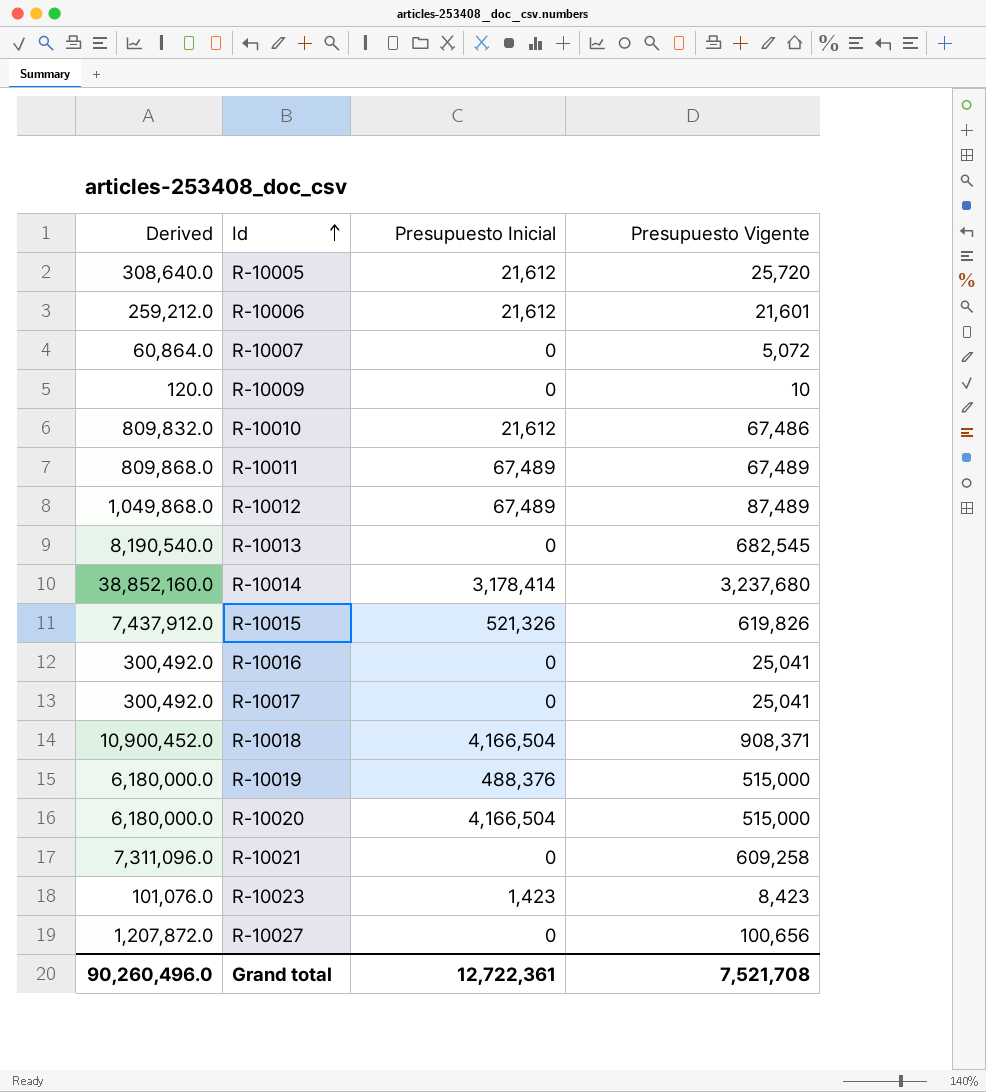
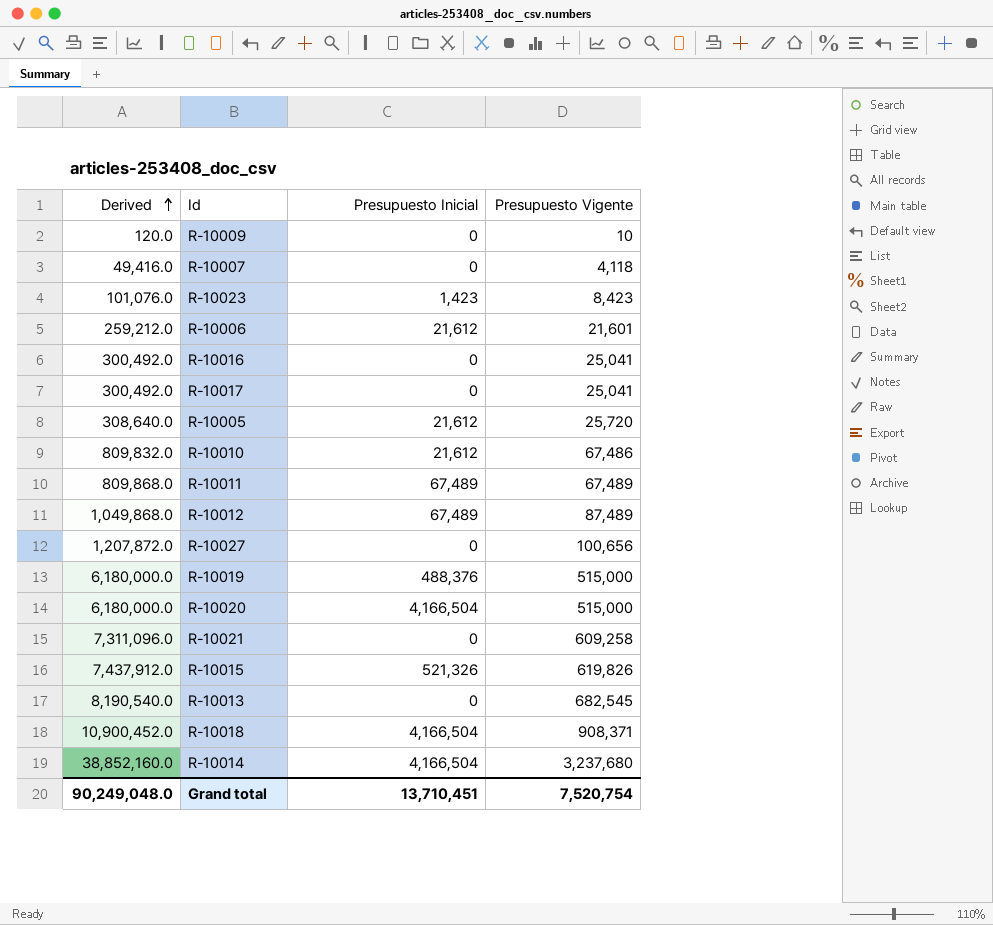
row order: Id ascending -> Derived ascending
R-10007 | Derived: 60,864.0 -> 49,416.0
R-10007 | Presupuesto Vigente: 5,072 -> 4,118
R-10014 | Presupuesto Inicial: 3,178,414 -> 4,166,504
Grand total | Derived: 90,260,496.0 -> 90,249,048.0
Grand total | Presupuesto Inicial: 12,722,361 -> 13,710,451
Grand total | Presupuesto Vigente: 7,521,708 -> 7,520,754

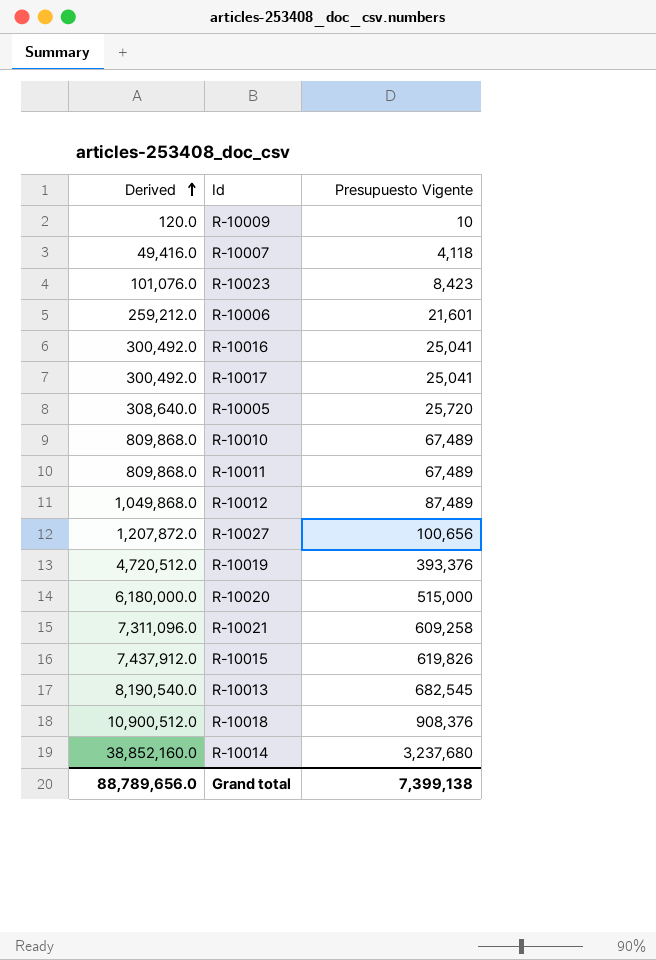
column Presupuesto Inicial | position: 3 -> none
R-10010 | Derived: 809,832.0 -> 809,868.0
R-10010 | Presupuesto Vigente: 67,486 -> 67,489
R-10019 | Derived: 6,180,000.0 -> 4,720,512.0
R-10019 | Presupuesto Vigente: 515,000 -> 393,376
R-10018 | Derived: 10,900,452.0 -> 10,900,512.0
R-10018 | Presupuesto Vigente: 908,371 -> 908,376
Grand total | Derived: 90,249,048.0 -> 88,789,656.0
Grand total | Presupuesto Vigente: 7,520,754 -> 7,399,138

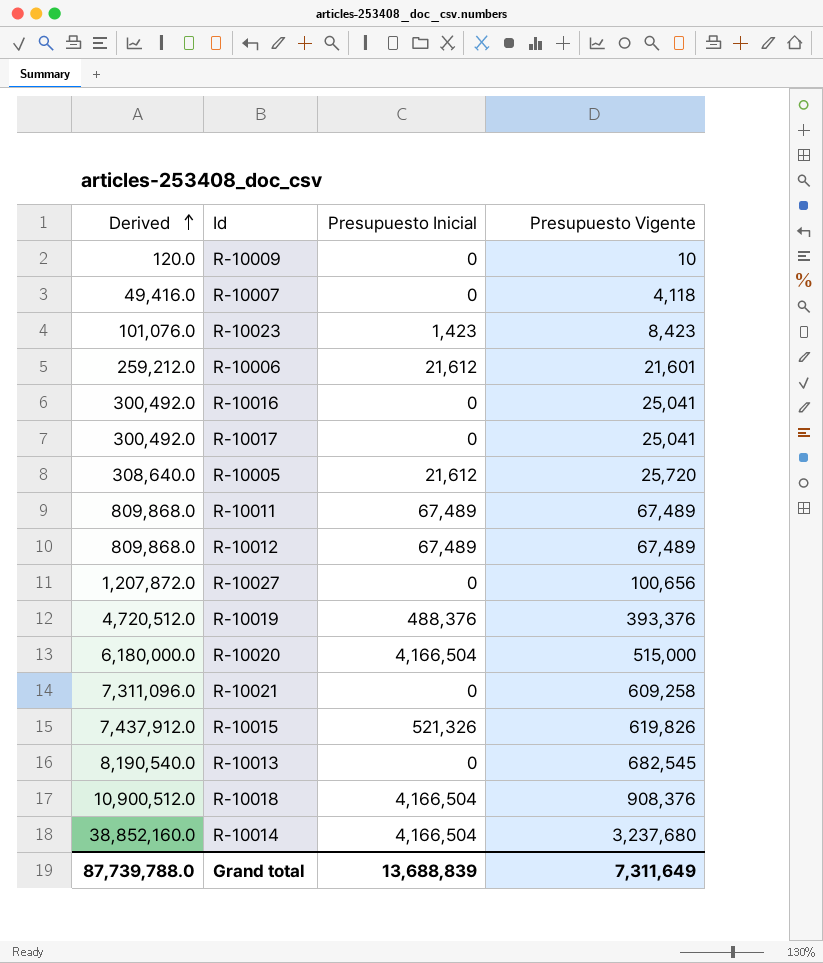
column Presupuesto Inicial | position: none -> 3
row R-10010: 809,868.0 | 67,489 -> none
R-10012 | Derived: 1,049,868.0 -> 809,868.0
R-10012 | Presupuesto Vigente: 87,489 -> 67,489
Grand total | Derived: 88,789,656.0 -> 87,739,788.0
Grand total | Presupuesto Vigente: 7,399,138 -> 7,311,649

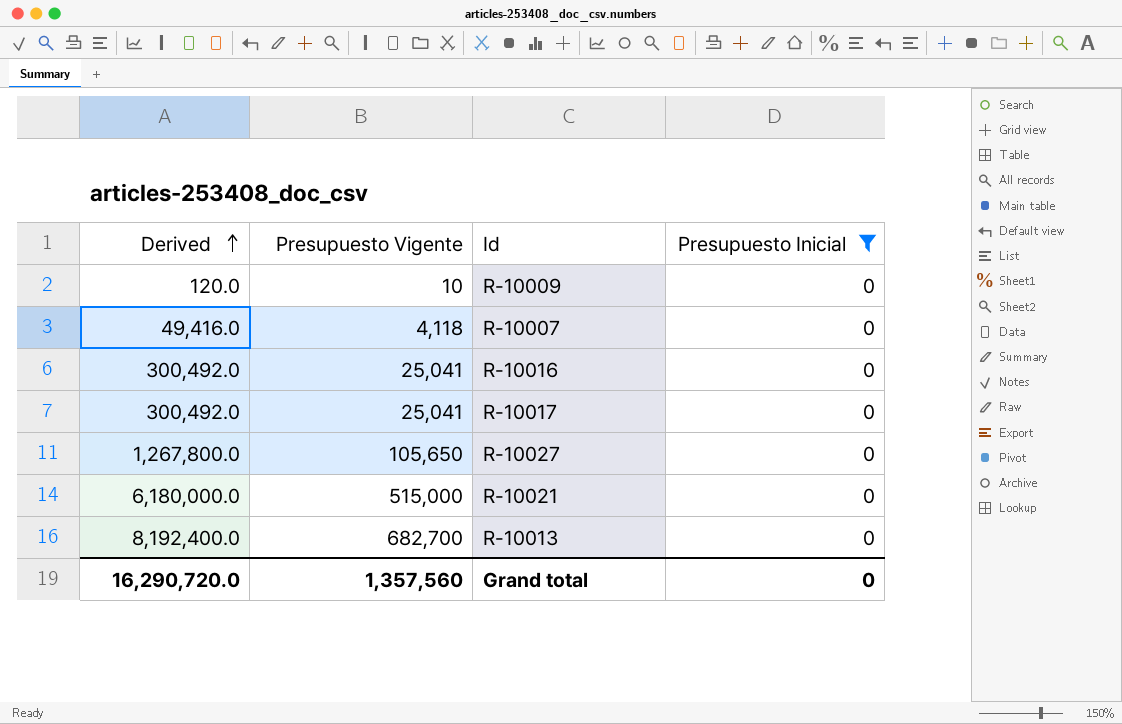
filter: none -> Presupuesto Inicial = 0
column Presupuesto Vigente | position: 4 -> 2
R-10027 | Derived: 1,207,872.0 -> 1,267,800.0
R-10027 | Presupuesto Vigente: 100,656 -> 105,650
R-10021 | Derived: 7,311,096.0 -> 6,180,000.0
R-10021 | Presupuesto Vigente: 609,258 -> 515,000
R-10013 | Derived: 8,190,540.0 -> 8,192,400.0
R-10013 | Presupuesto Vigente: 682,545 -> 682,700
Grand total | Derived: 87,739,788.0 -> 16,290,720.0
Grand total | Presupuesto Vigente: 7,311,649 -> 1,357,560
Grand total | Presupuesto Inicial: 13,688,839 -> 0

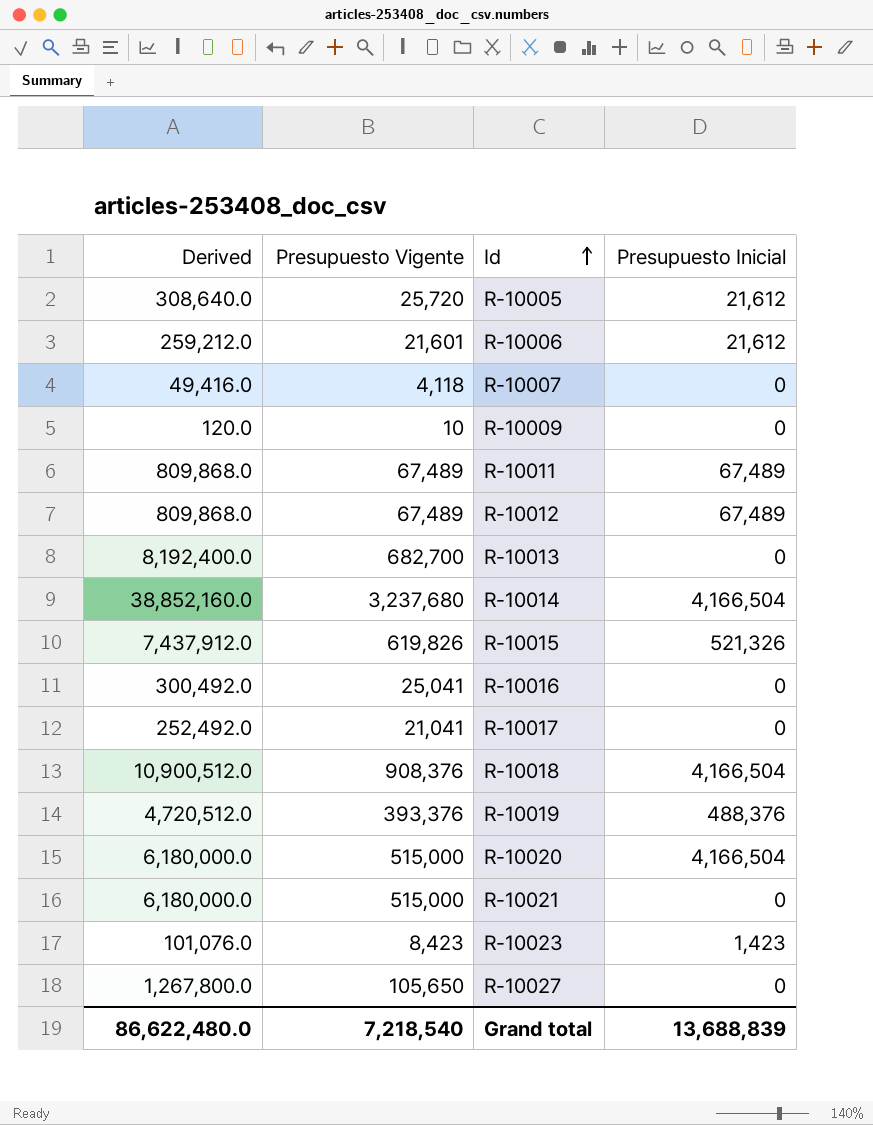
filter: Presupuesto Inicial = 0 -> none
row order: Derived ascending -> Id ascending
R-10017 | Derived: 300,492.0 -> 252,492.0
R-10017 | Presupuesto Vigente: 25,041 -> 21,041
Grand total | Derived: 16,290,720.0 -> 86,622,480.0
Grand total | Presupuesto Vigente: 1,357,560 -> 7,218,540
Grand total | Presupuesto Inicial: 0 -> 13,688,839

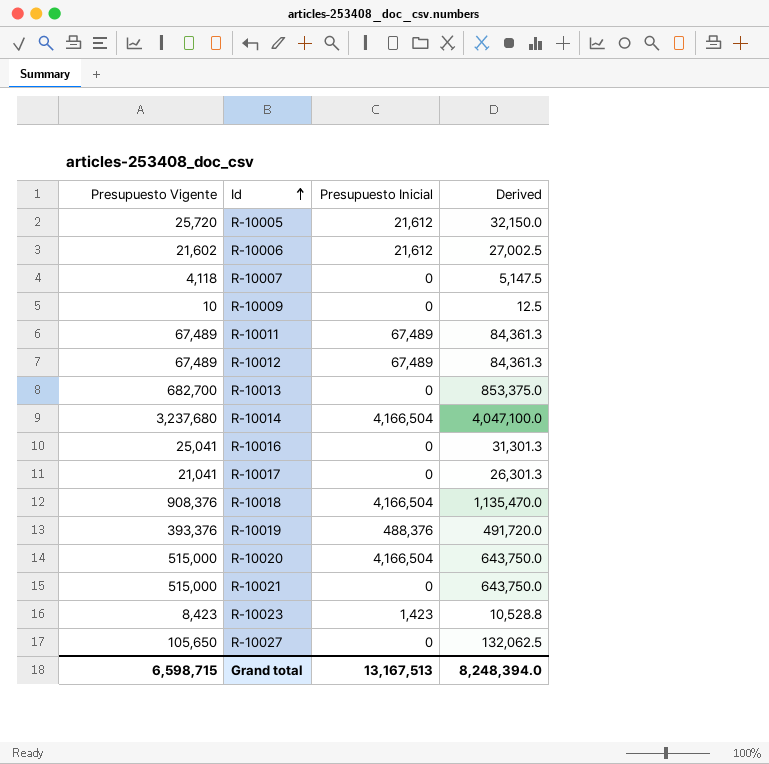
column Derived | formula: [Presupuesto Vigente] * 12 -> [Presupuesto Vigente] * 1.25
column Derived | position: 1 -> 4
row R-10015: 7,437,912.0 | 619,826 | 521,326 -> none
R-10006 | Presupuesto Vigente: 21,601 -> 21,602
Grand total | Presupuesto Vigente: 7,218,540 -> 6,598,715
Grand total | Presupuesto Inicial: 13,688,839 -> 13,167,513
Grand total | Derived: 86,622,480.0 -> 8,248,394.0

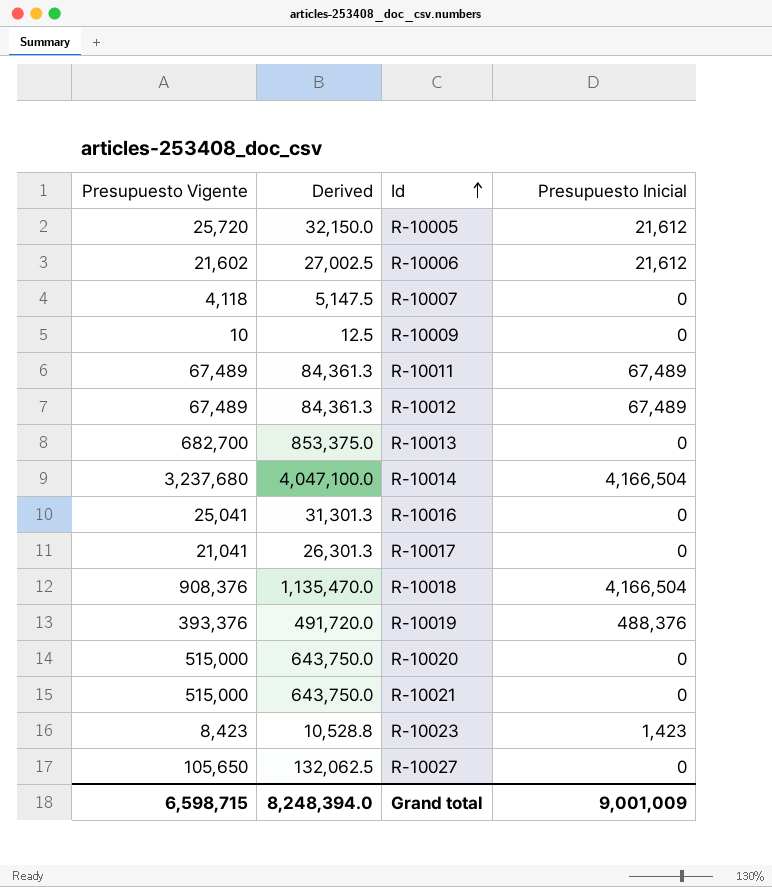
column Derived | position: 4 -> 2
R-10020 | Presupuesto Inicial: 4,166,504 -> 0
Grand total | Presupuesto Inicial: 13,167,513 -> 9,001,009

